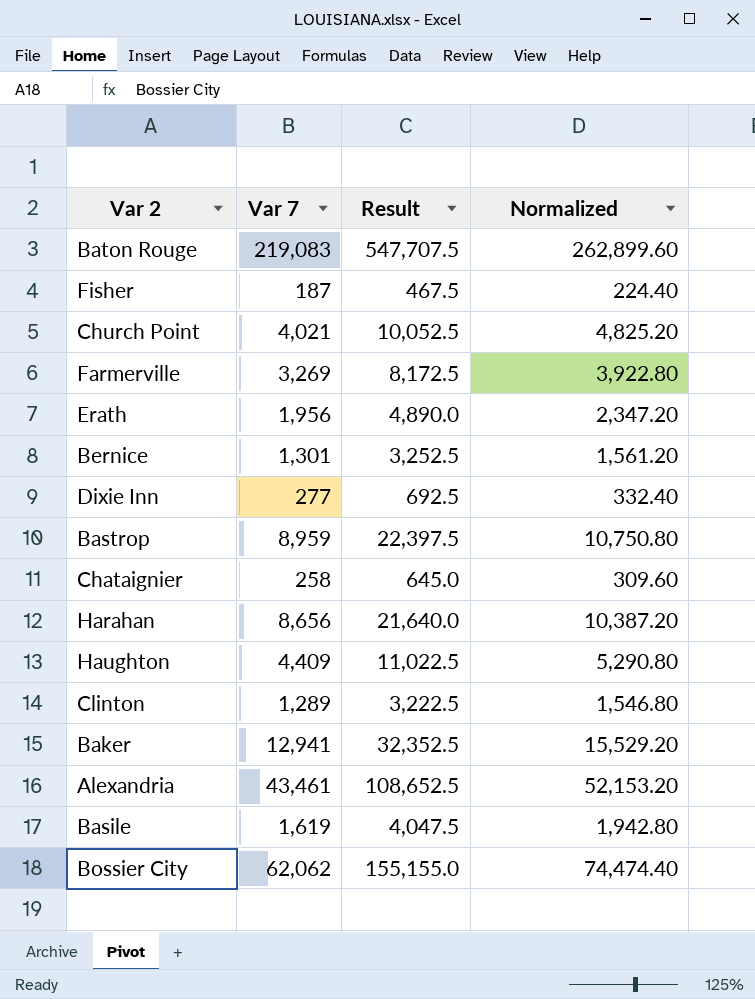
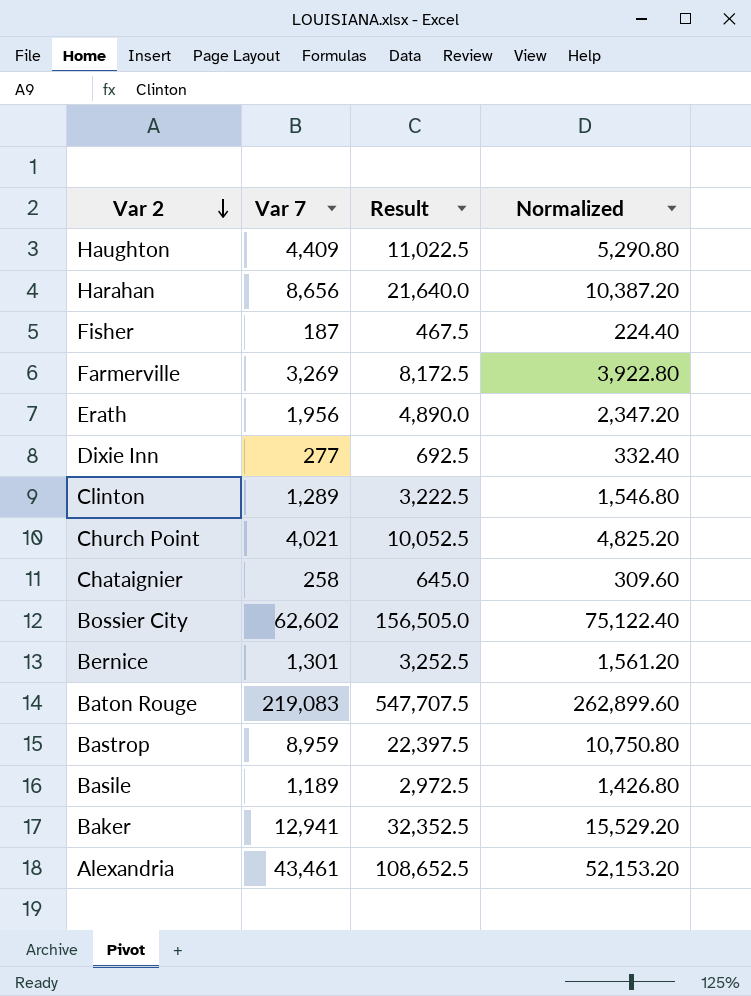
row order: none -> Var 2 descending
Bossier City | Var 7: 62,062 -> 62,602
Bossier City | Result: 155,155.0 -> 156,505.0
Bossier City | Normalized: 74,474.40 -> 75,122.40
Basile | Var 7: 1,619 -> 1,189
Basile | Result: 4,047.5 -> 2,972.5
Basile | Normalized: 1,942.80 -> 1,426.80

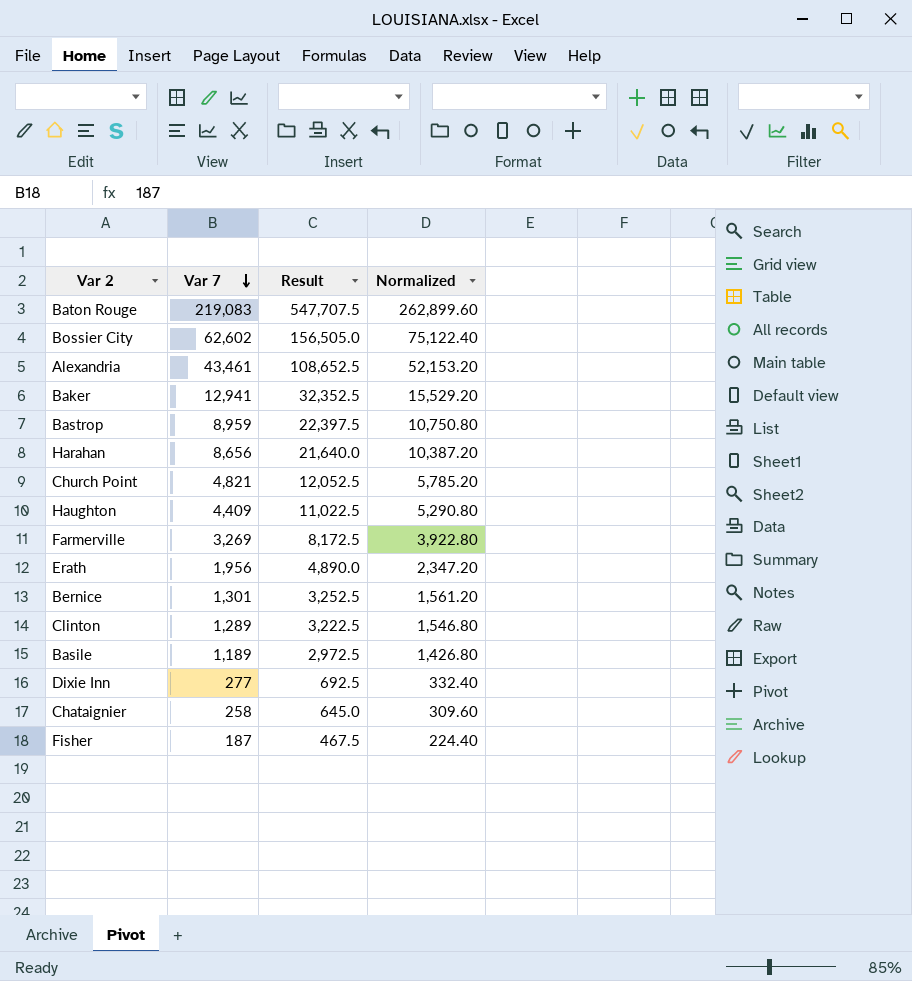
row order: Var 2 descending -> Var 7 descending
Church Point | Var 7: 4,021 -> 4,821
Church Point | Result: 10,052.5 -> 12,052.5
Church Point | Normalized: 4,825.20 -> 5,785.20

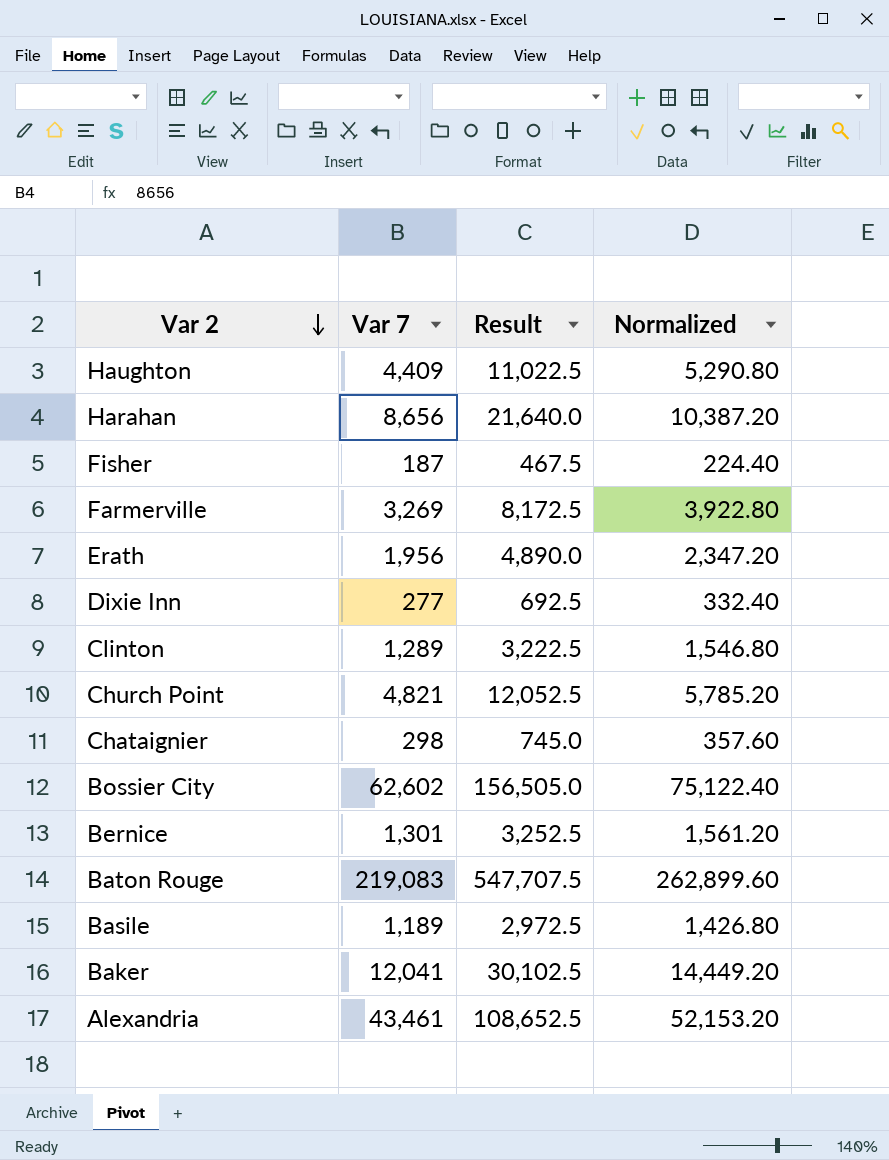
row order: Var 7 descending -> Var 2 descending
row Bastrop: 8,959 | 22,397.5 | 10,750.80 -> none
Chataignier | Var 7: 258 -> 298
Chataignier | Result: 645.0 -> 745.0
Chataignier | Normalized: 309.60 -> 357.60
Baker | Var 7: 12,941 -> 12,041
Baker | Result: 32,352.5 -> 30,102.5
Baker | Normalized: 15,529.20 -> 14,449.20

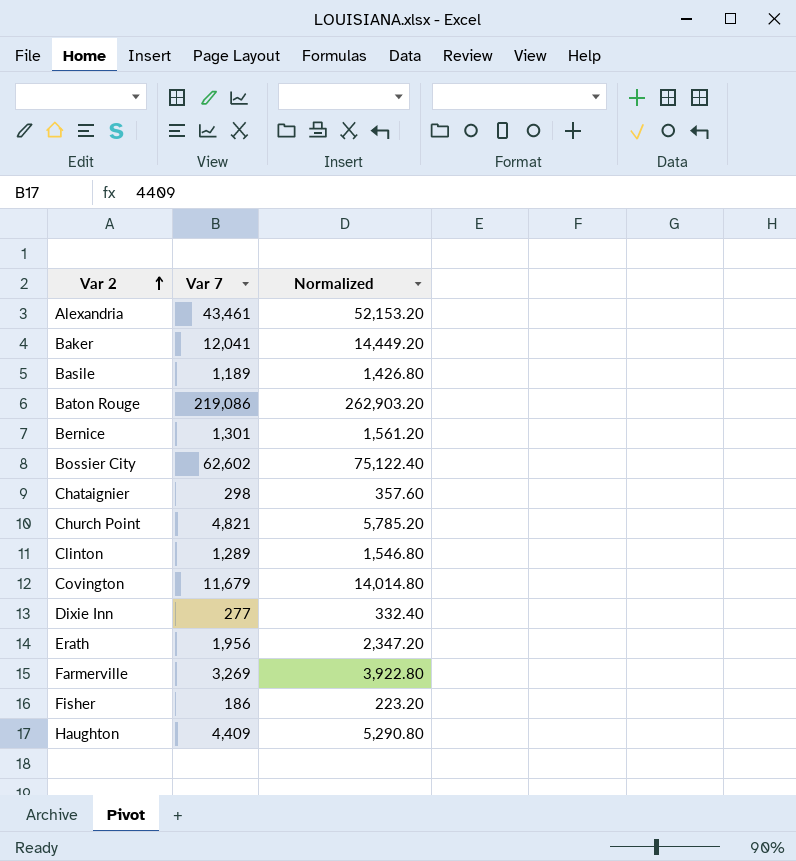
row order: Var 2 descending -> Var 2 ascending
column Result | formula: [Var 7] * 2.5 -> none
row Harahan: 8,656 | 21,640.0 | 10,387.20 -> none
Baton Rouge | Var 7: 219,083 -> 219,086
Baton Rouge | Normalized: 262,899.60 -> 262,903.20
row Covington: none -> 11,679 | 14,014.80
Fisher | Var 7: 187 -> 186
Fisher | Normalized: 224.40 -> 223.20

